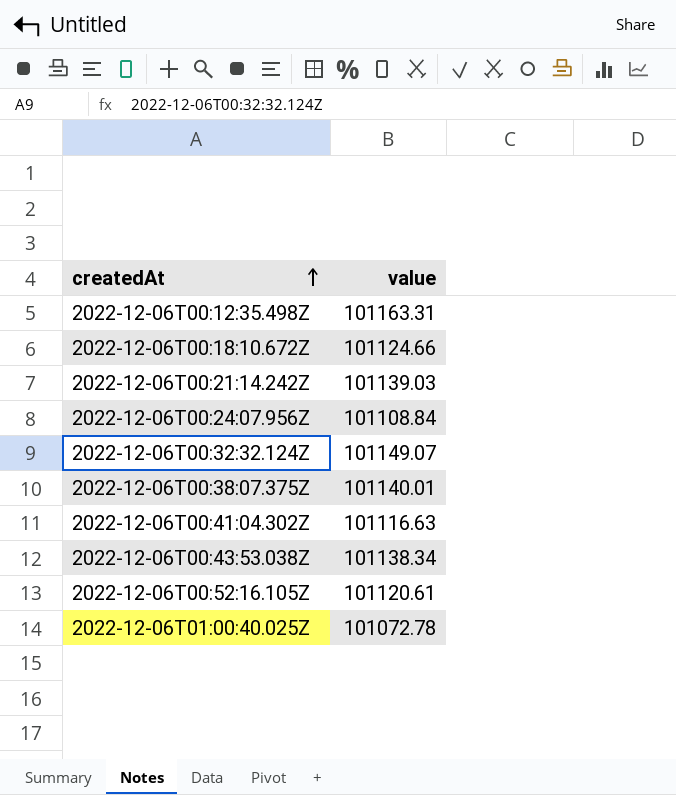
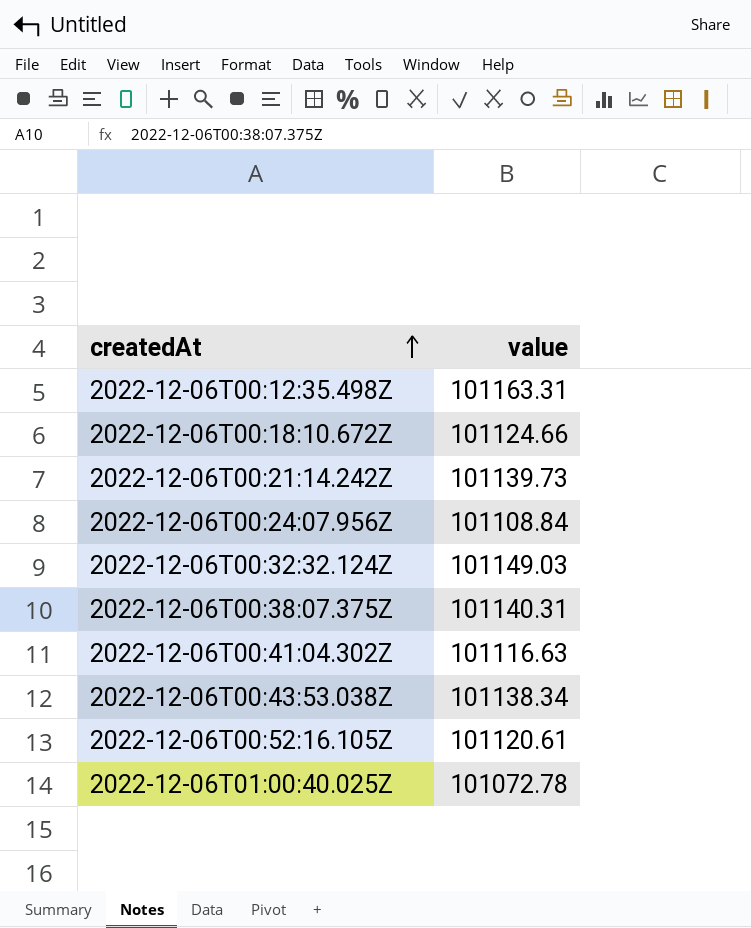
2022-12-06T00:21:14.242Z | value: 101139.03 -> 101139.73
2022-12-06T00:32:32.124Z | value: 101149.07 -> 101149.03
2022-12-06T00:38:07.375Z | value: 101140.01 -> 101140.31

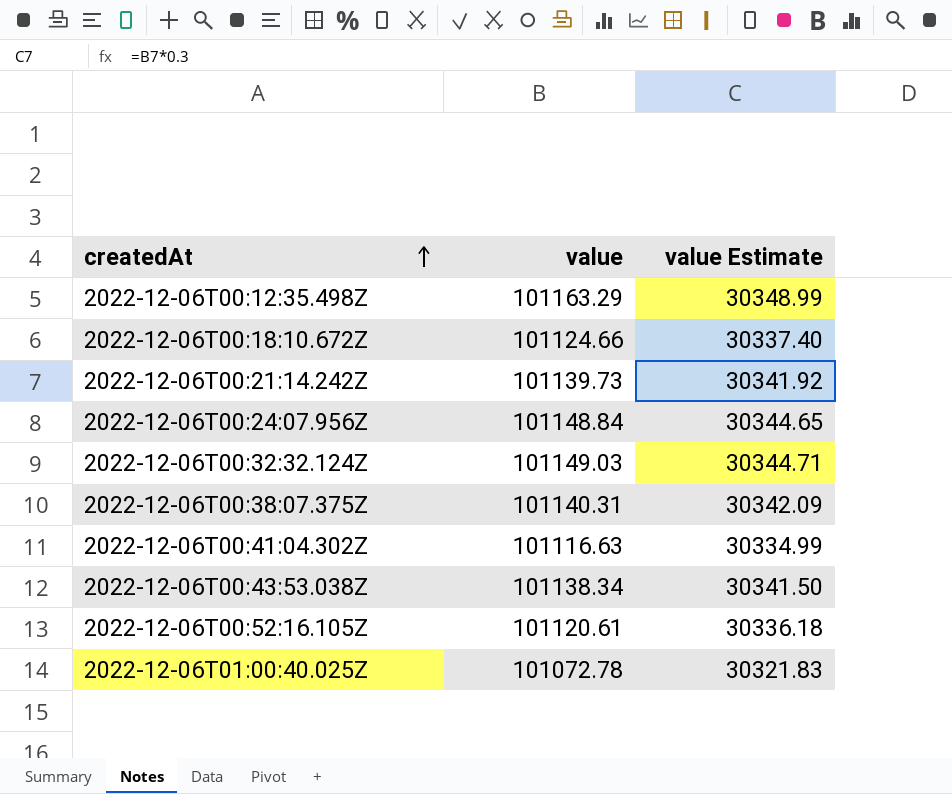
column value Estimate | formula: none -> [value] * 0.3
2022-12-06T00:12:35.498Z | value: 101163.31 -> 101163.29
2022-12-06T00:24:07.956Z | value: 101108.84 -> 101148.84

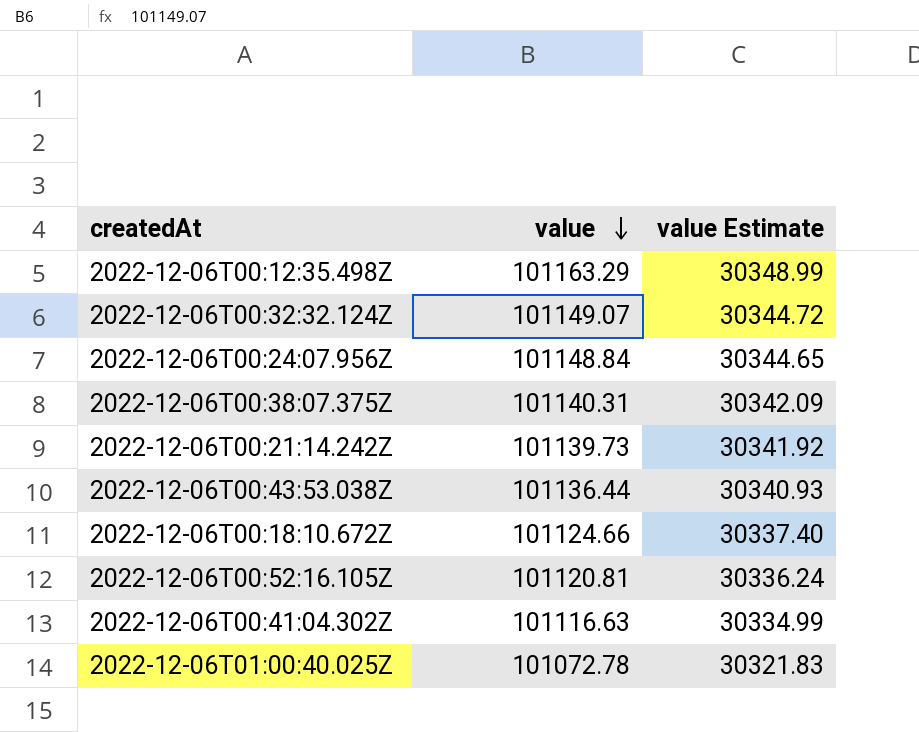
row order: createdAt ascending -> value descending
2022-12-06T00:32:32.124Z | value: 101149.03 -> 101149.07
2022-12-06T00:32:32.124Z | value Estimate: 30344.71 -> 30344.72
2022-12-06T00:43:53.038Z | value: 101138.34 -> 101136.44
2022-12-06T00:43:53.038Z | value Estimate: 30341.50 -> 30340.93
2022-12-06T00:52:16.105Z | value: 101120.61 -> 101120.81
2022-12-06T00:52:16.105Z | value Estimate: 30336.18 -> 30336.24

